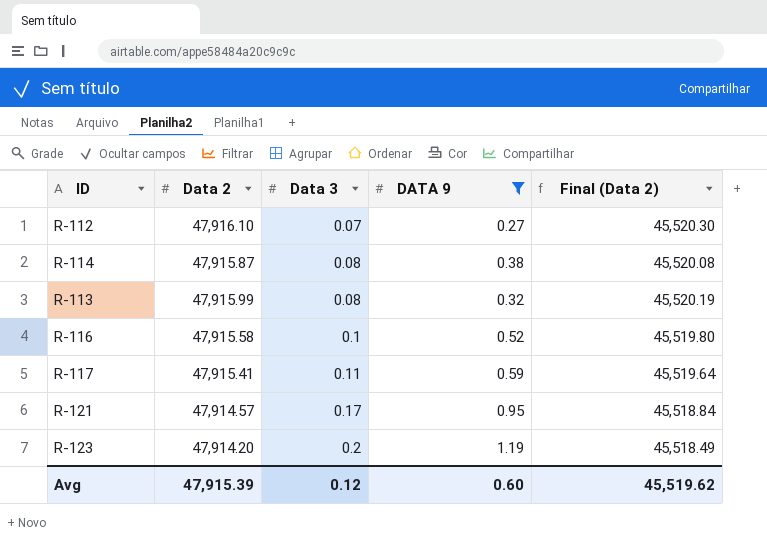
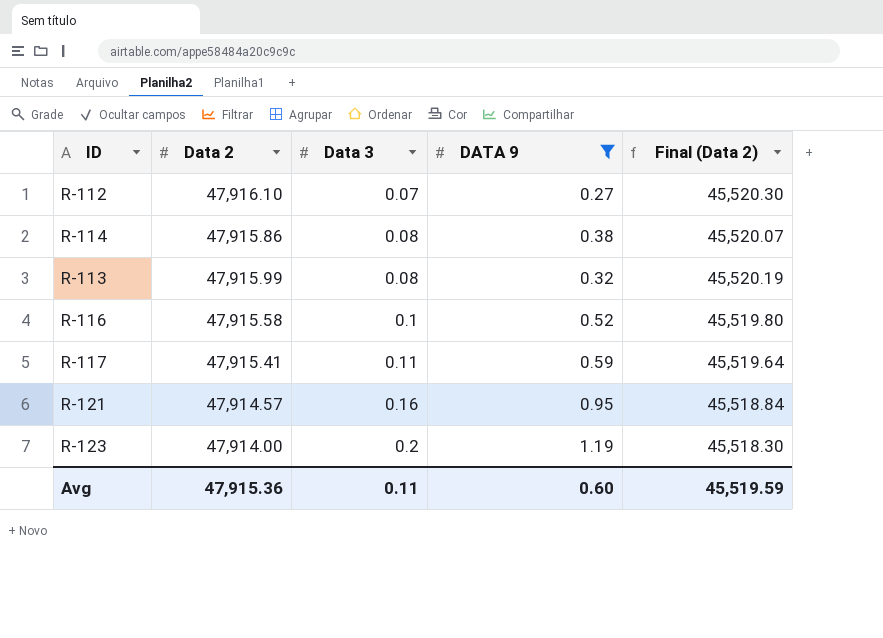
R-114 | Data 2: 47,915.87 -> 47,915.86
R-114 | Final (Data 2): 45,520.08 -> 45,520.07
R-121 | Data 3: 0.17 -> 0.16
R-123 | Data 2: 47,914.20 -> 47,914.00
R-123 | Final (Data 2): 45,518.49 -> 45,518.30
Avg | Data 2: 47,915.39 -> 47,915.36
Avg | Data 3: 0.12 -> 0.11
Avg | Final (Data 2): 45,519.62 -> 45,519.59

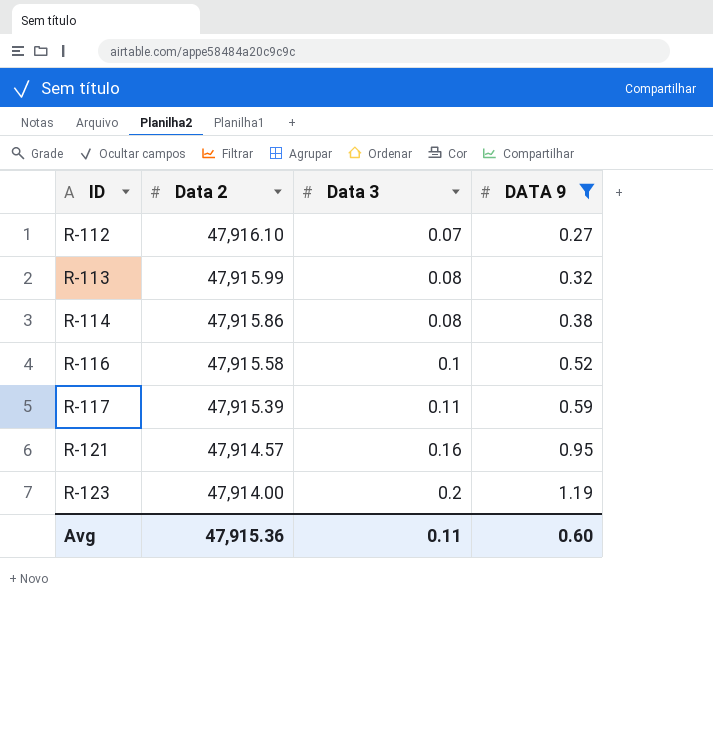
row order: Data 3 ascending -> ID ascending
column Final (Data 2) | formula: [Data 2] * 0.95 -> none
R-117 | Data 2: 47,915.41 -> 47,915.39

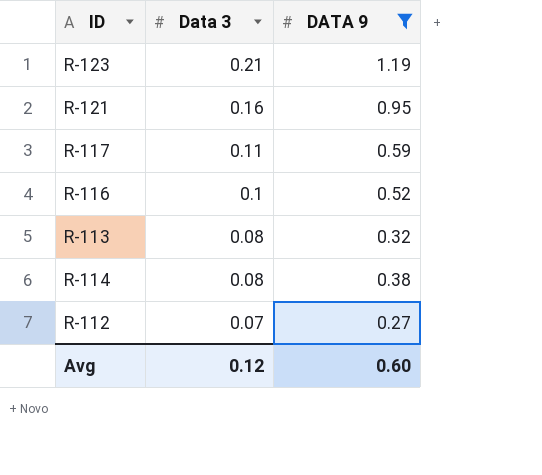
row order: ID ascending -> Data 3 descending
column Data 2 | position: 2 -> none
R-123 | Data 3: 0.2 -> 0.21
Avg | Data 3: 0.11 -> 0.12

